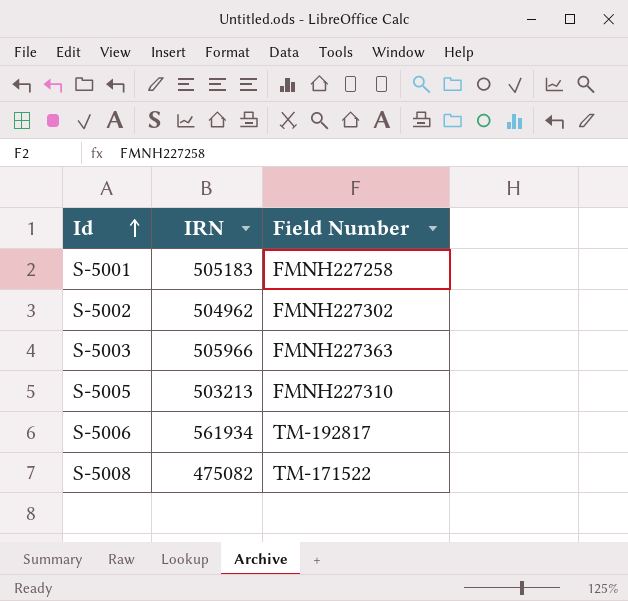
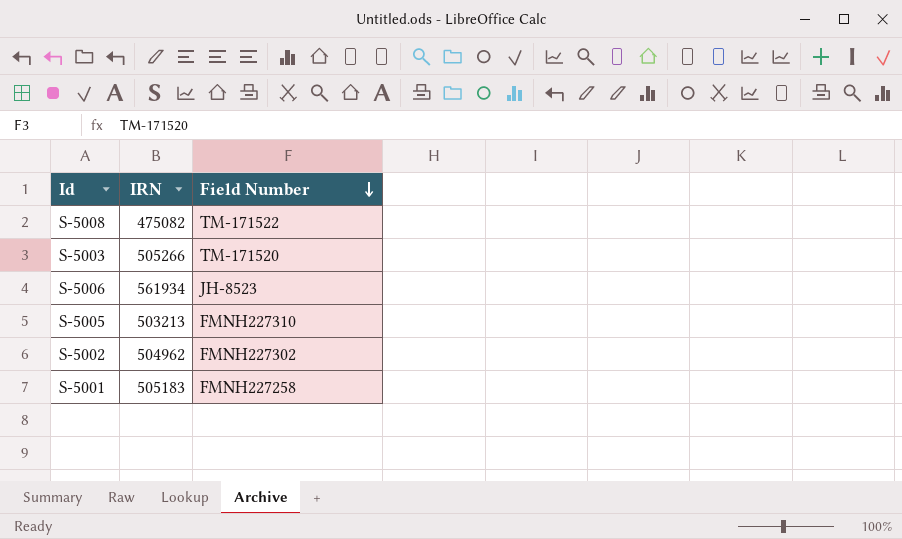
row order: Id ascending -> Field Number descending
S-5003 | IRN: 505966 -> 505266
S-5003 | Field Number: FMNH227363 -> TM-171520
S-5006 | Field Number: TM-192817 -> JH-8523

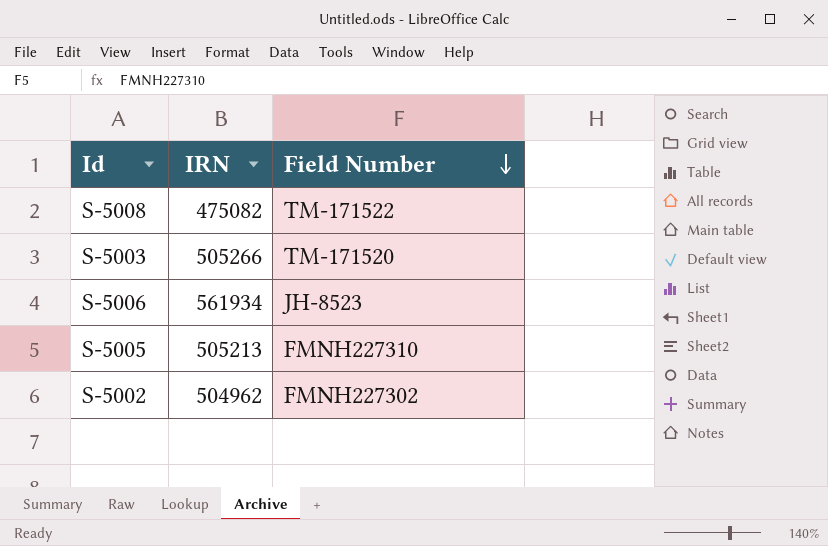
row S-5001: 505183 | FMNH227258 -> none
S-5005 | IRN: 503213 -> 505213

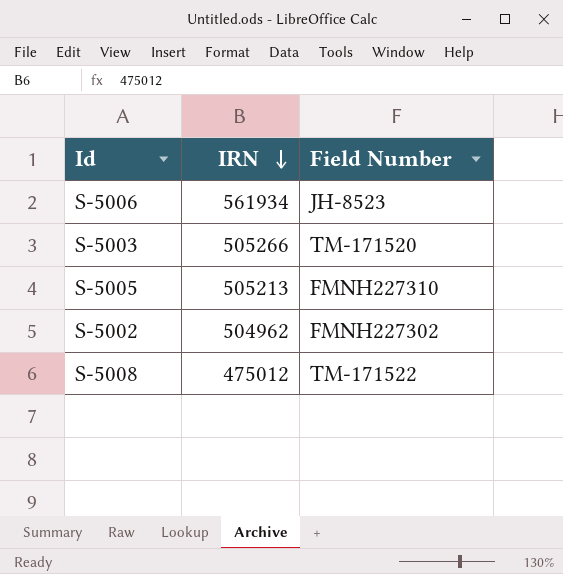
row order: Field Number descending -> IRN descending
S-5008 | IRN: 475082 -> 475012

